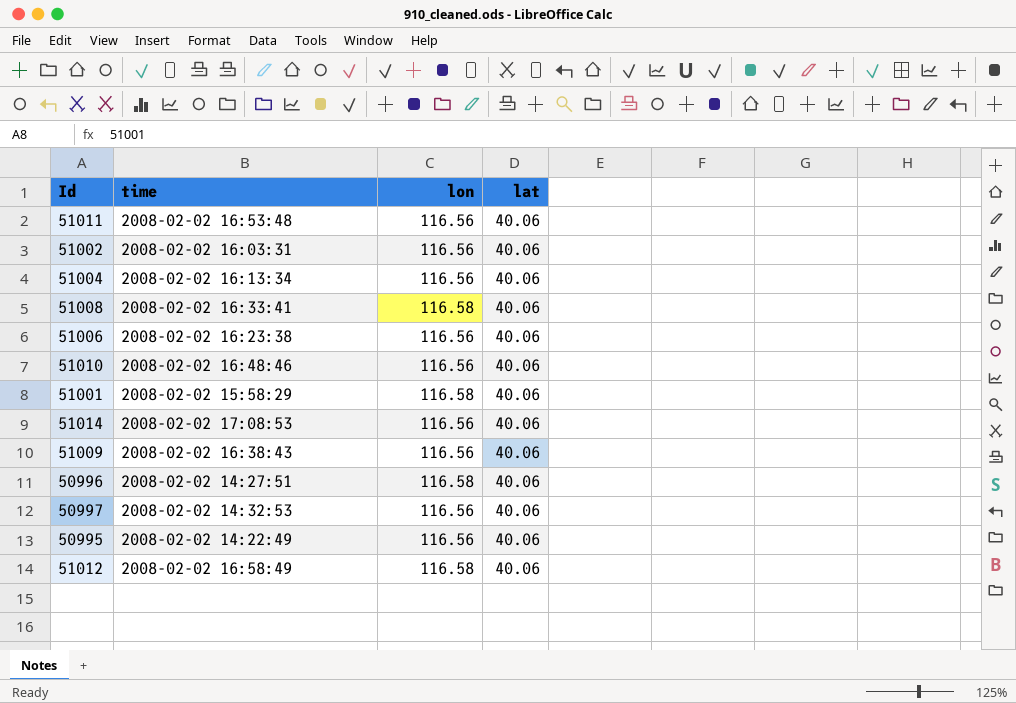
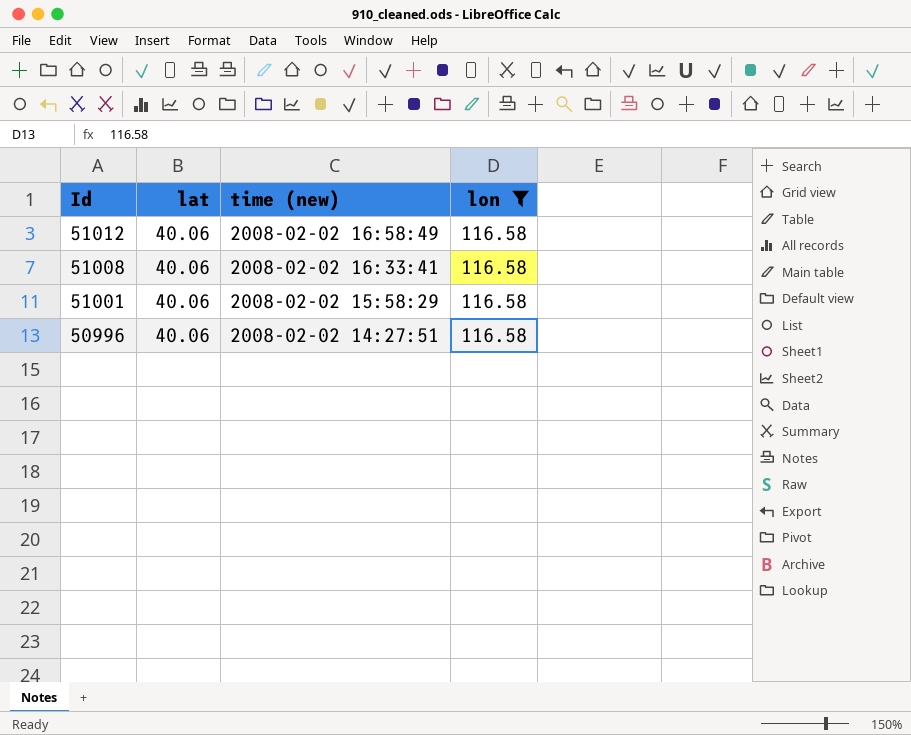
filter: none -> lon = 116.58
row order: none -> Id descending
column lat | position: 4 -> 2
column name: time -> time (new)

